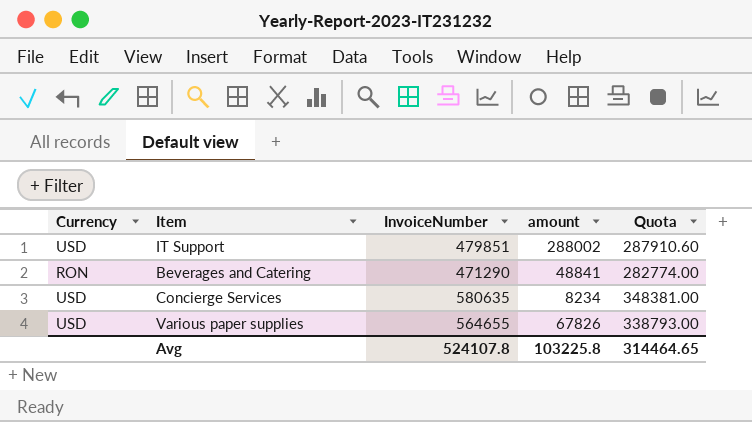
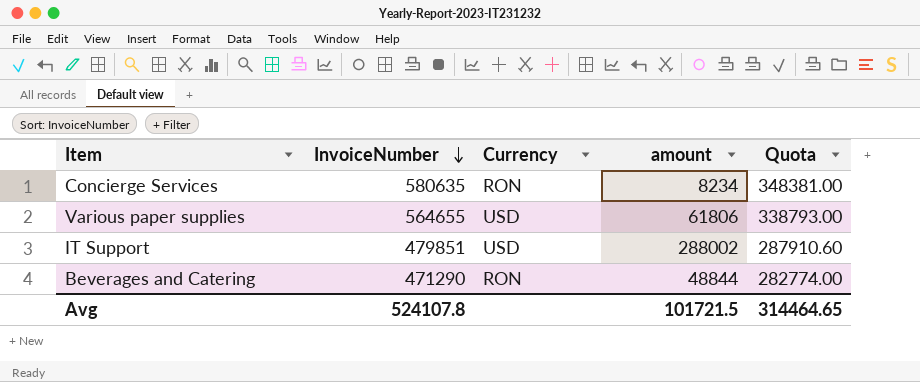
row order: none -> InvoiceNumber descending
column Currency | position: 1 -> 3
Concierge Services | Currency: USD -> RON
Various paper supplies | amount: 67826 -> 61806
Beverages and Catering | amount: 48841 -> 48844
Avg | amount: 103225.8 -> 101721.5

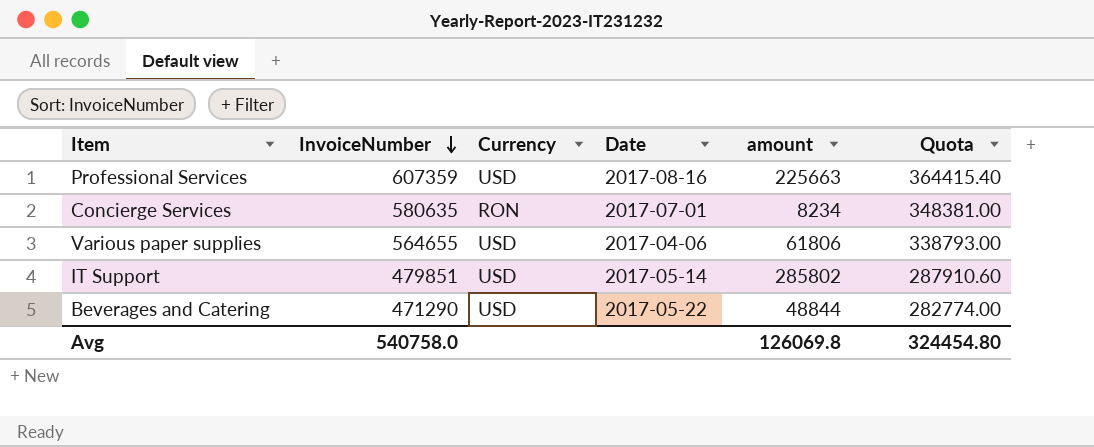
column Date | position: none -> 4
row Professional Services: none -> 607359 | USD | 2017-08-16 | 225663 | 364415.40
IT Support | amount: 288002 -> 285802
Beverages and Catering | Currency: RON -> USD
Avg | InvoiceNumber: 524107.8 -> 540758.0
Avg | amount: 101721.5 -> 126069.8
Avg | Quota: 314464.65 -> 324454.80

